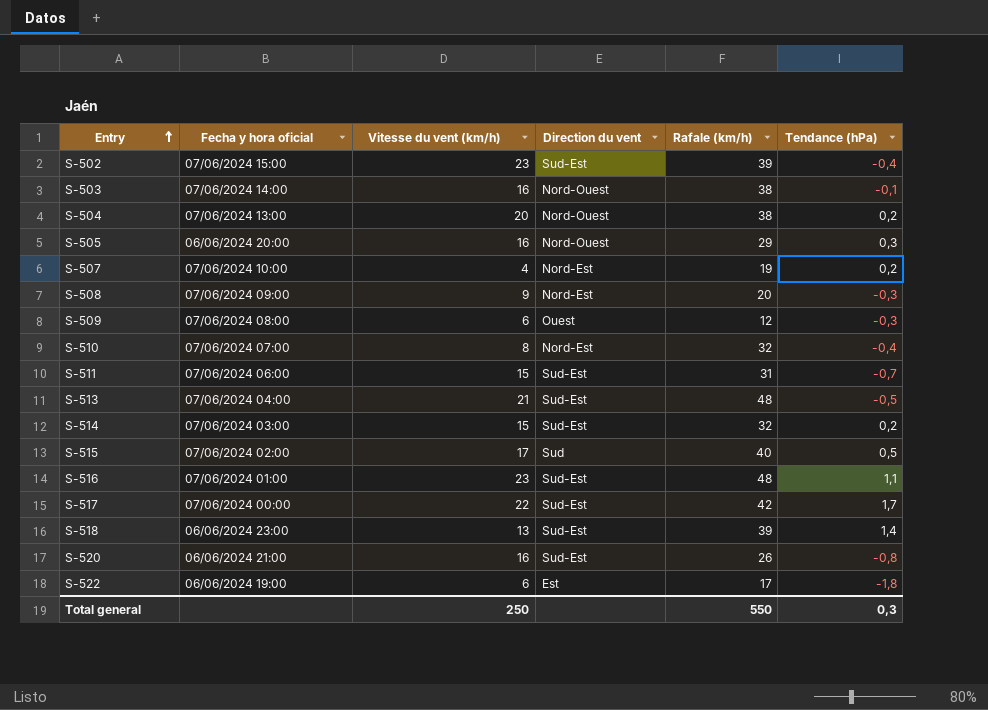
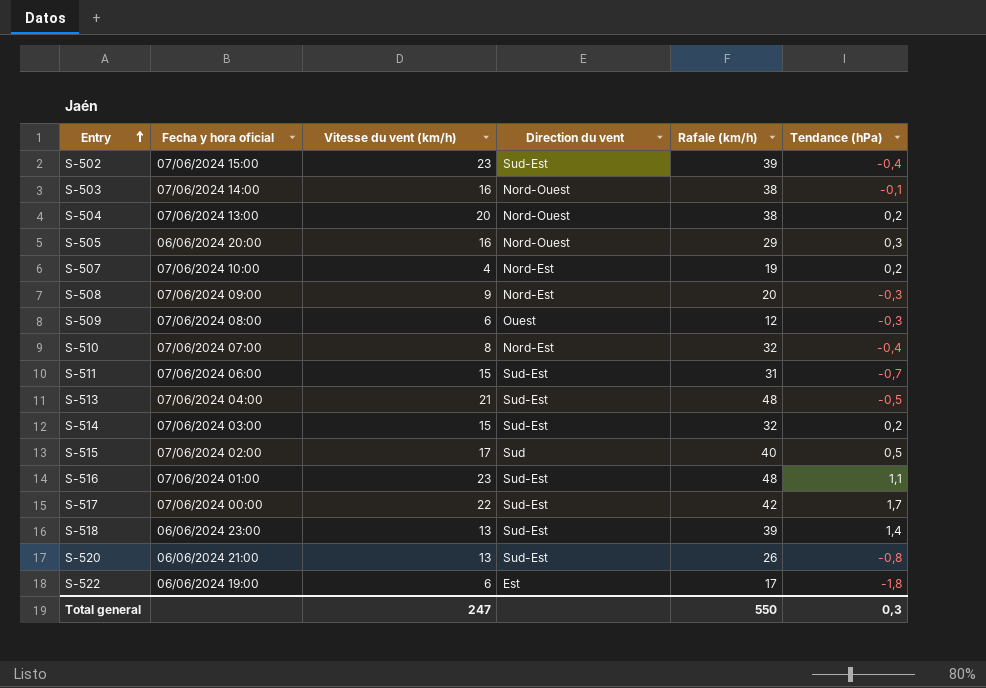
S-520 | Vitesse du vent (km/h): 16 -> 13
Total general | Vitesse du vent (km/h): 250 -> 247

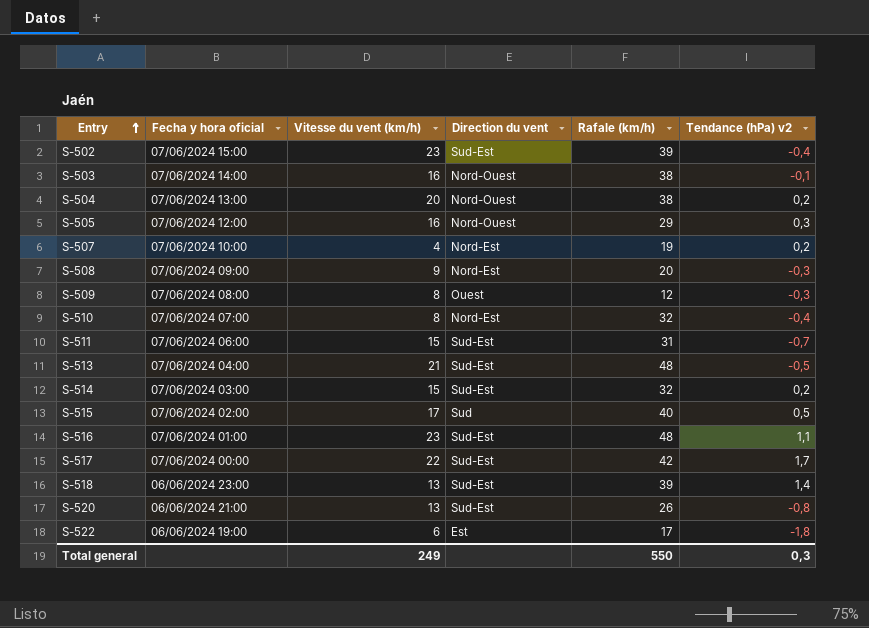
column name: Tendance (hPa) -> Tendance (hPa) v2
S-505 | Fecha y hora oficial: 06/06/2024 20:00 -> 07/06/2024 12:00
S-509 | Vitesse du vent (km/h): 6 -> 8
Total general | Vitesse du vent (km/h): 247 -> 249

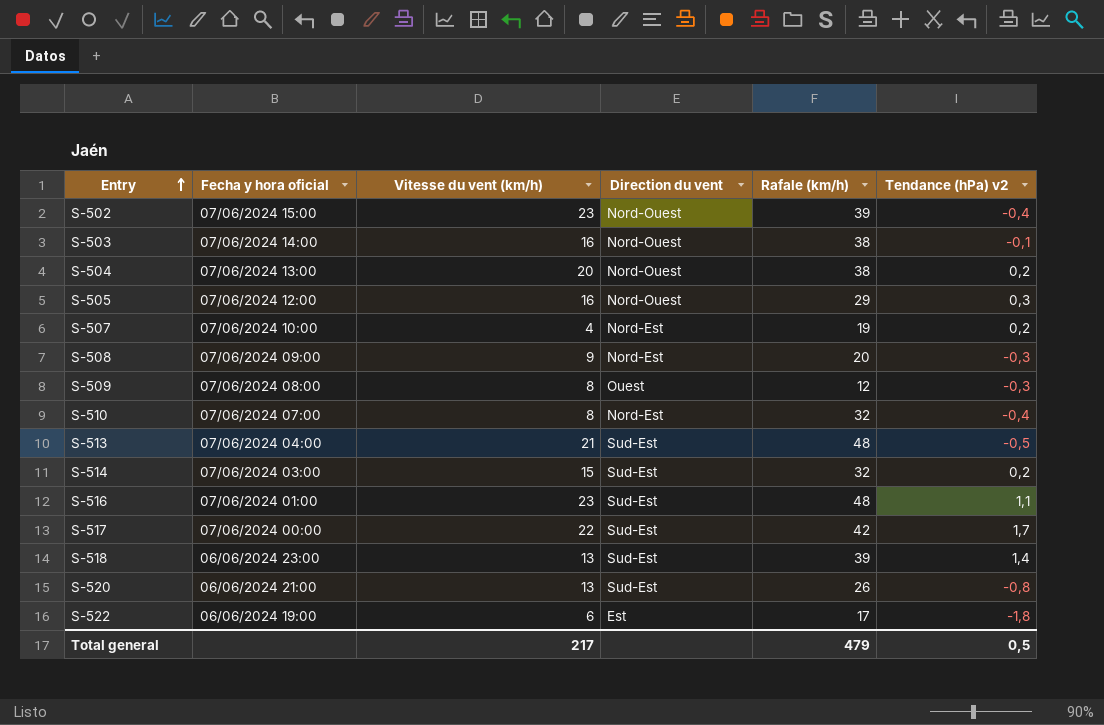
row S-511: 07/06/2024 06:00 | 15 | Sud-Est | 31 | -0,7 -> none
row S-515: 07/06/2024 02:00 | 17 | Sud | 40 | 0,5 -> none
S-502 | Direction du vent: Sud-Est -> Nord-Ouest
Total general | Vitesse du vent (km/h): 249 -> 217
Total general | Rafale (km/h): 550 -> 479
Total general | Tendance (hPa) v2: 0,3 -> 0,5

